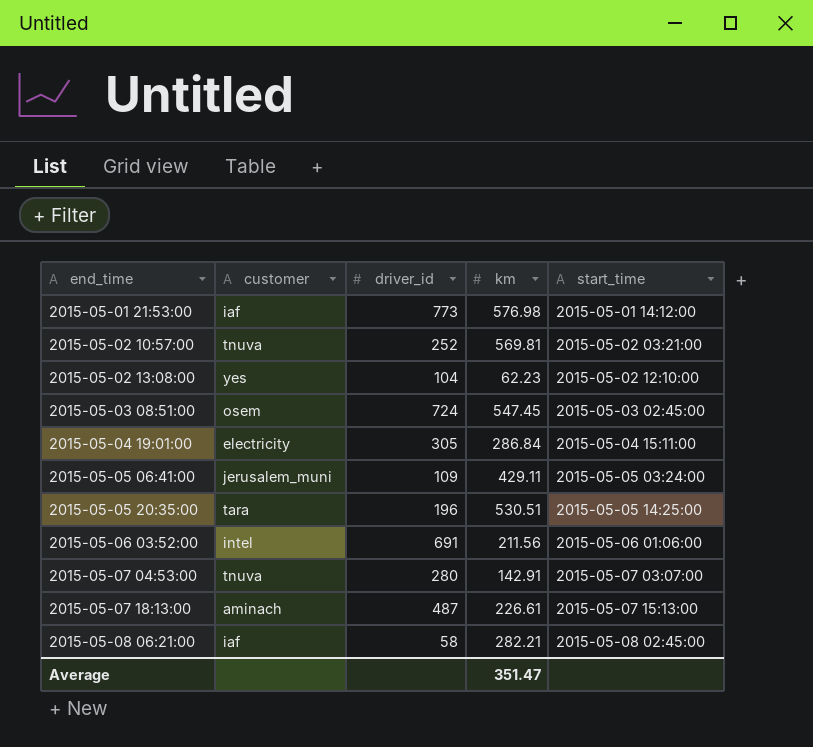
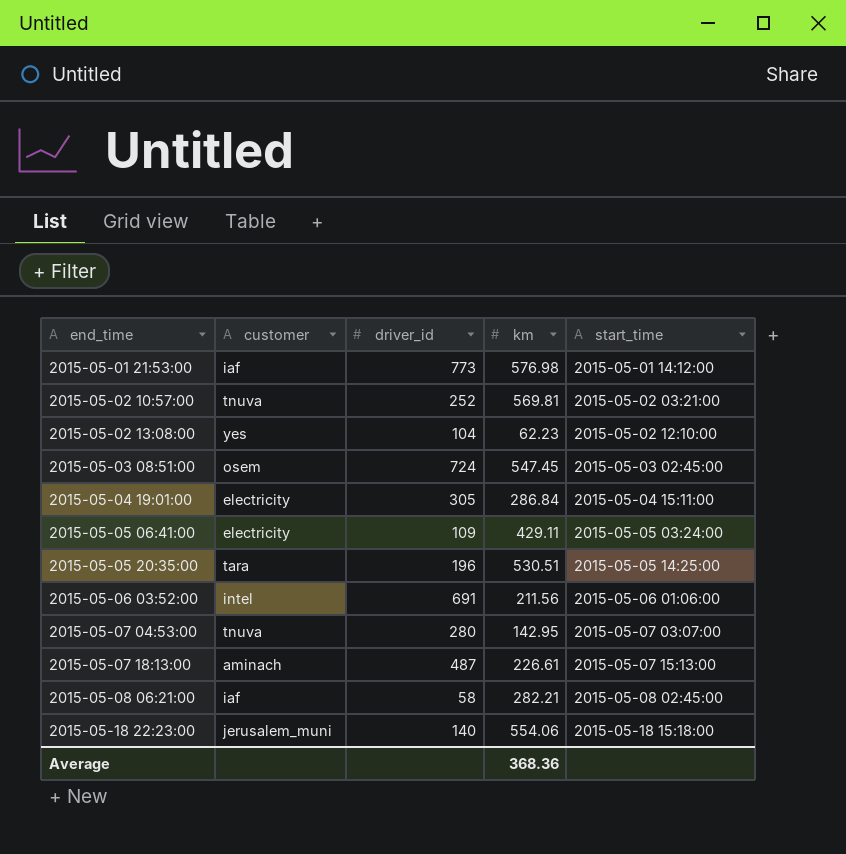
2015-05-05 06:41:00 | customer: jerusalem_muni -> electricity
2015-05-07 04:53:00 | km: 142.91 -> 142.95
row 2015-05-18 22:23:00: none -> jerusalem_muni | 140 | 554.06 | 2015-05-18 15:18:00
Average | km: 351.47 -> 368.36

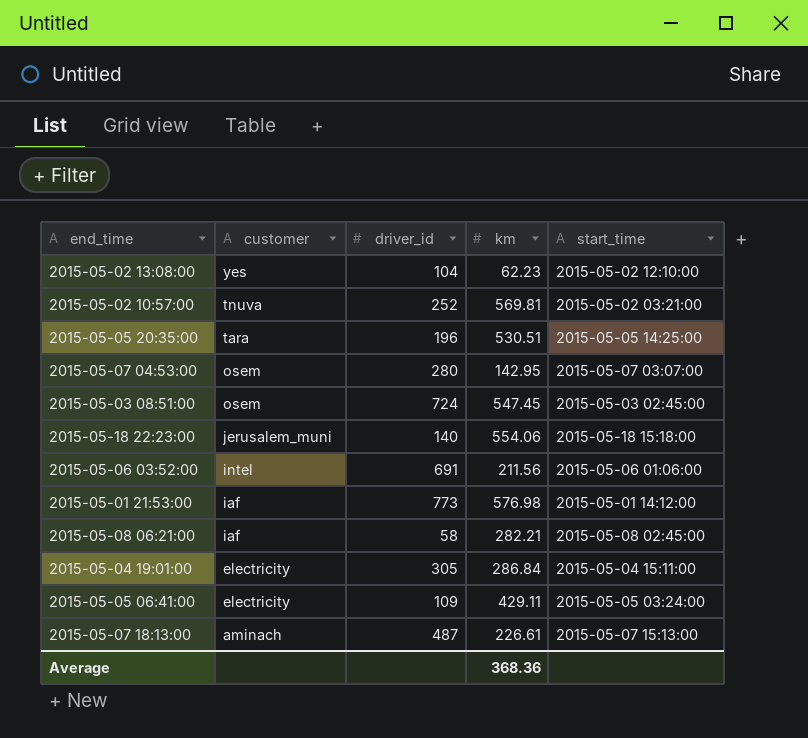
row order: end_time ascending -> customer descending
2015-05-07 04:53:00 | customer: tnuva -> osem

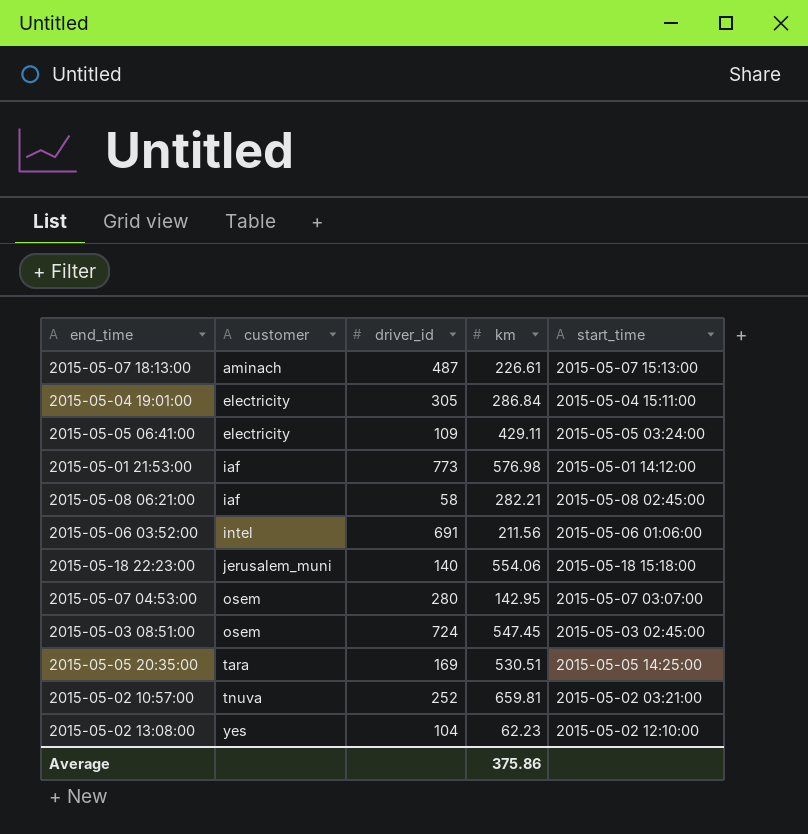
row order: customer descending -> customer ascending
2015-05-05 20:35:00 | driver_id: 196 -> 169
2015-05-02 10:57:00 | km: 569.81 -> 659.81
Average | km: 368.36 -> 375.86

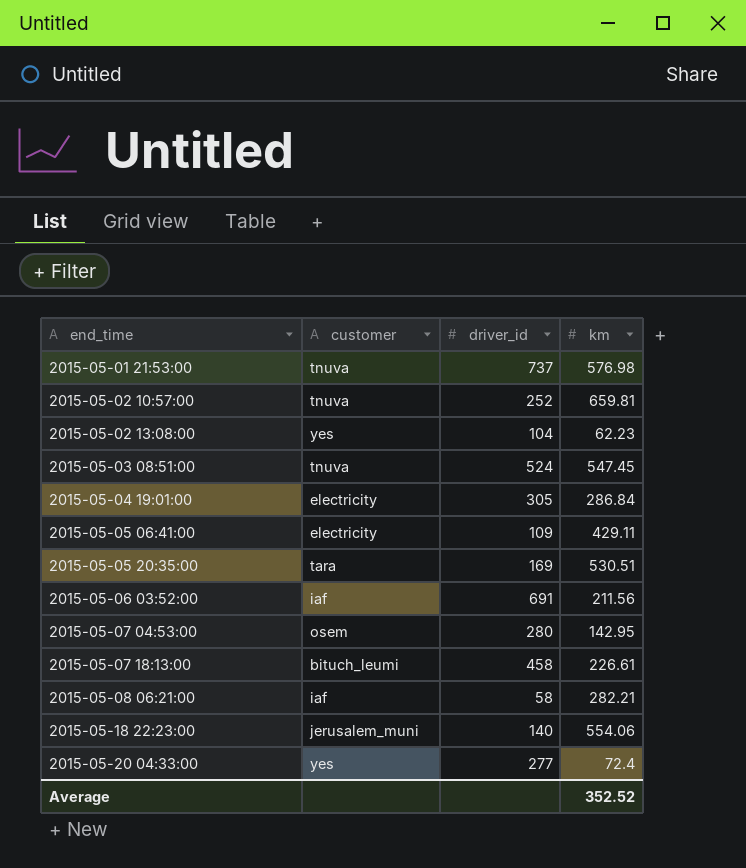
row order: customer ascending -> end_time ascending
column start_time | position: 5 -> none
2015-05-01 21:53:00 | customer: iaf -> tnuva
2015-05-01 21:53:00 | driver_id: 773 -> 737
2015-05-03 08:51:00 | customer: osem -> tnuva
2015-05-03 08:51:00 | driver_id: 724 -> 524
2015-05-06 03:52:00 | customer: intel -> iaf
2015-05-07 18:13:00 | customer: aminach -> bituch_leumi
2015-05-07 18:13:00 | driver_id: 487 -> 458
row 2015-05-20 04:33:00: none -> yes | 277 | 72.4
Average | km: 375.86 -> 352.52

